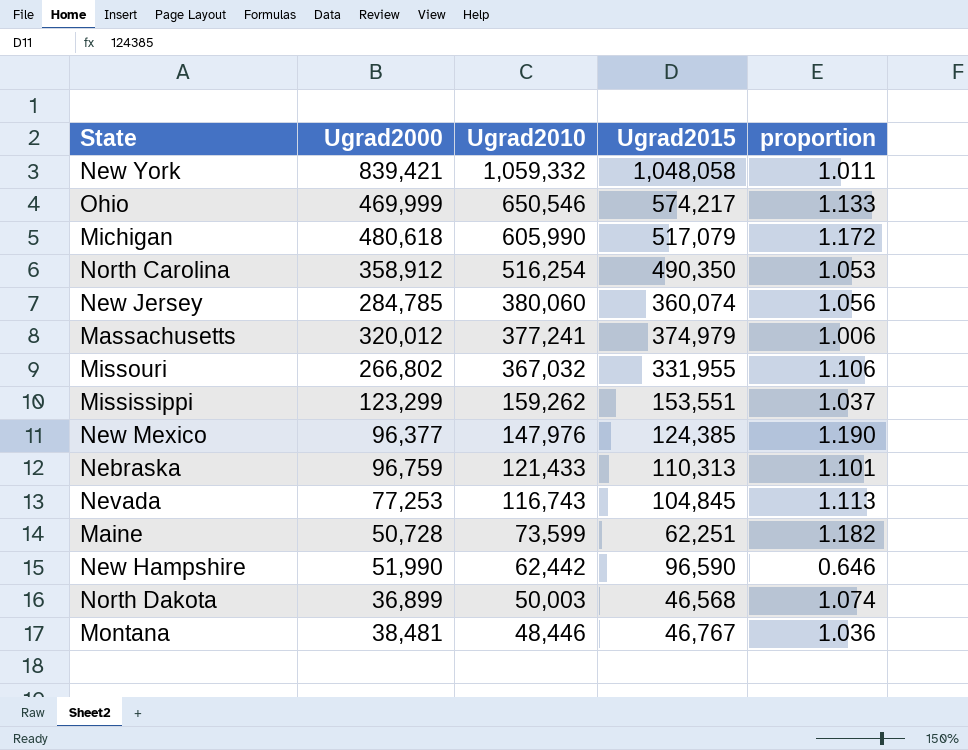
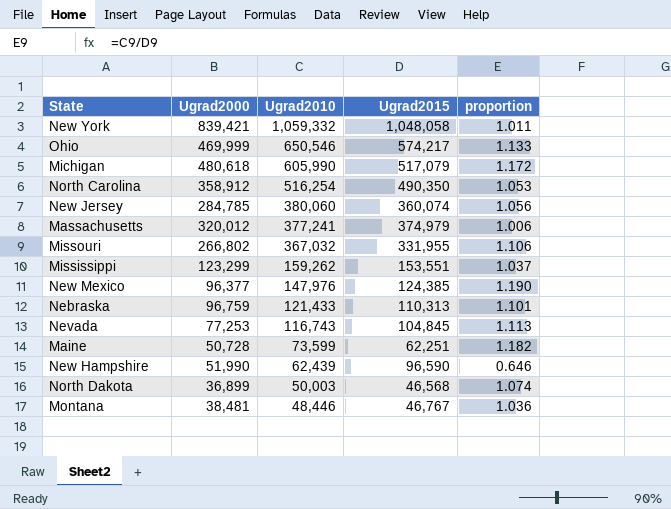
New Hampshire | Ugrad2010: 62,442 -> 62,439

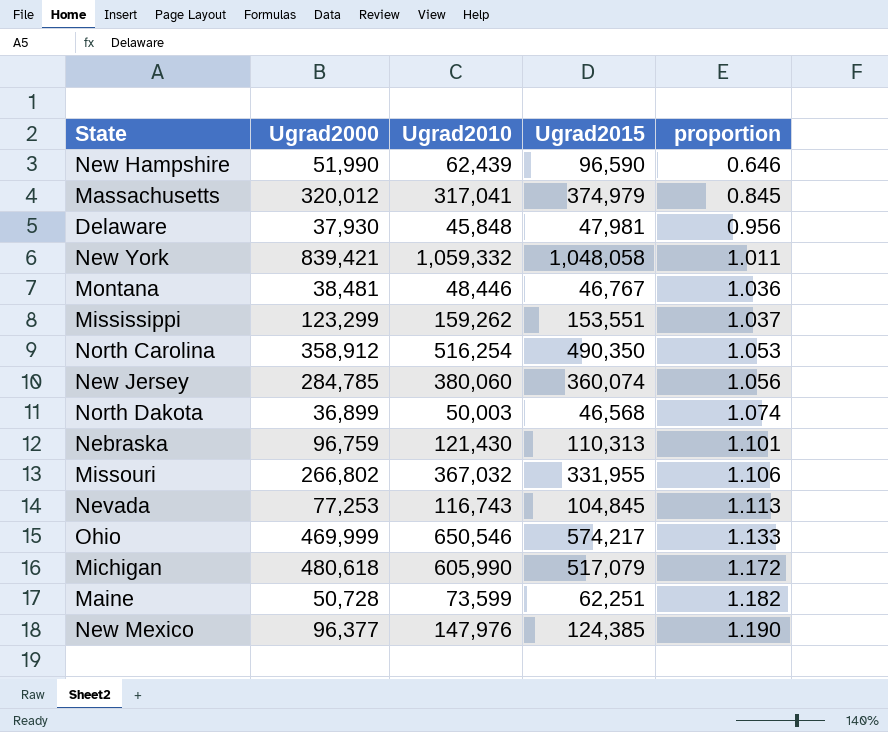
row order: Ugrad2010 descending -> proportion ascending
Massachusetts | Ugrad2010: 377,241 -> 317,041
Massachusetts | proportion: 1.006 -> 0.845
row Delaware: none -> 37,930 | 45,848 | 47,981 | 0.956
Nebraska | Ugrad2010: 121,433 -> 121,430

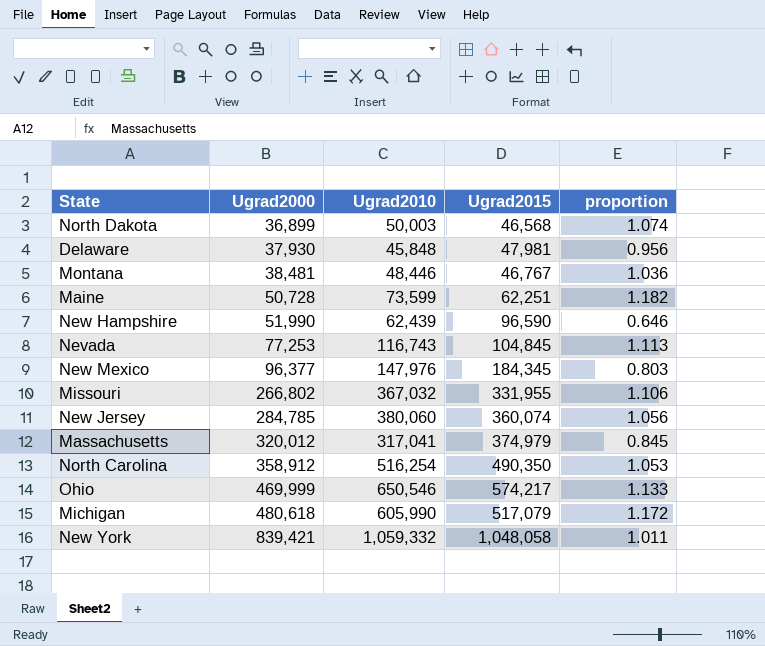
row order: proportion ascending -> Ugrad2000 ascending
row Mississippi: 123,299 | 159,262 | 153,551 | 1.037 -> none
row Nebraska: 96,759 | 121,430 | 110,313 | 1.101 -> none
New Mexico | Ugrad2015: 124,385 -> 184,345
New Mexico | proportion: 1.190 -> 0.803

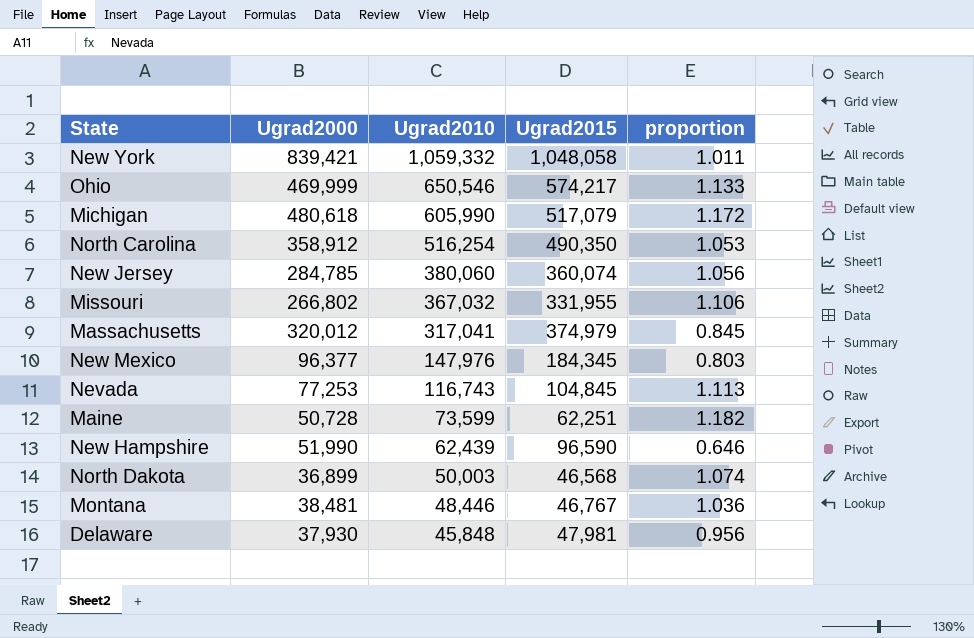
row order: Ugrad2000 ascending -> Ugrad2010 descending

